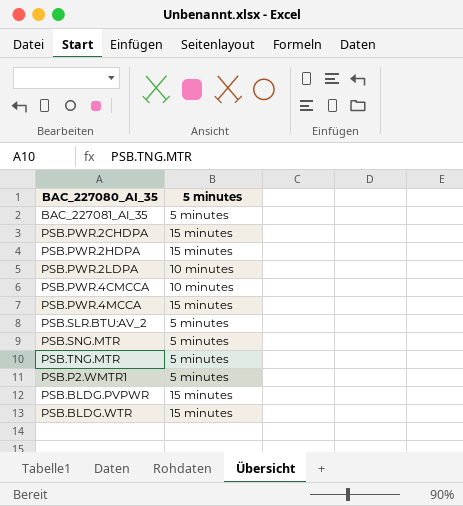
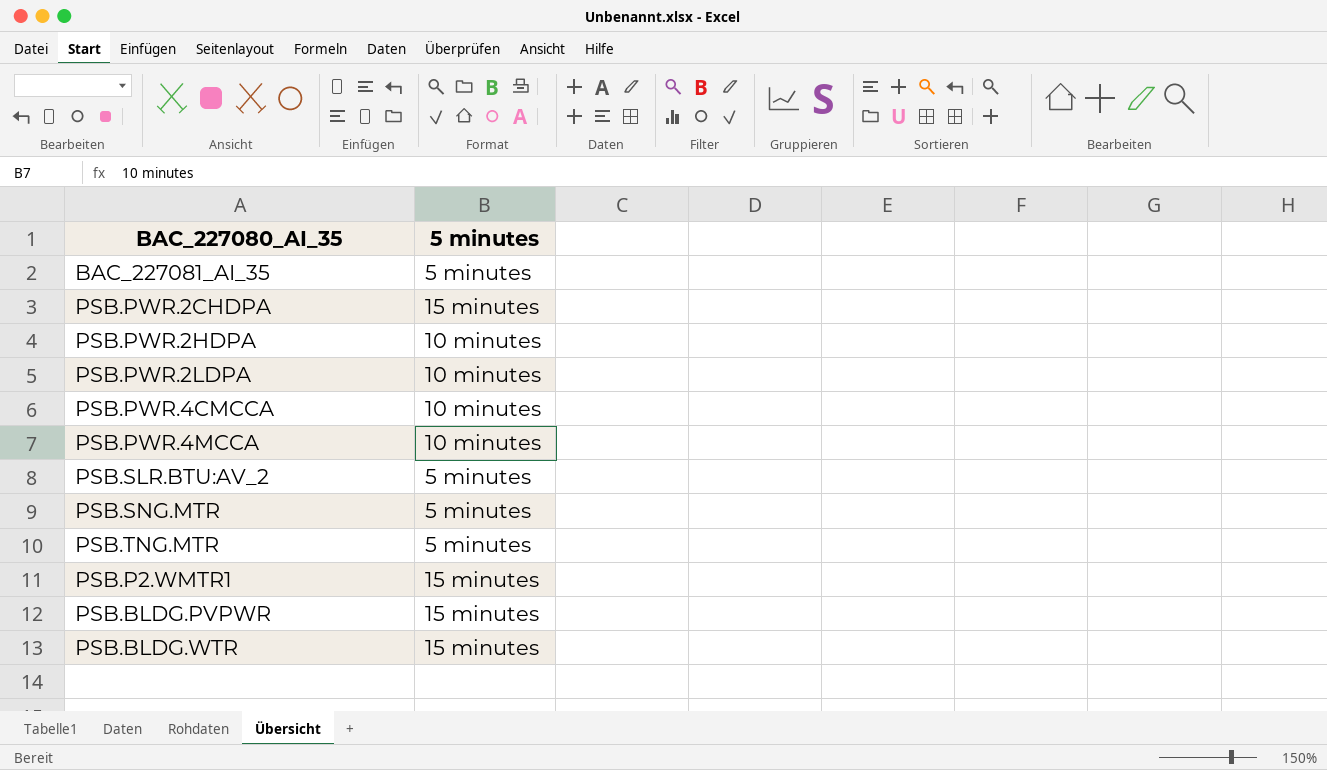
PSB.PWR.2HDPA | 5 minutes: 15 minutes -> 10 minutes
PSB.PWR.4MCCA | 5 minutes: 15 minutes -> 10 minutes
PSB.P2.WMTR1 | 5 minutes: 5 minutes -> 15 minutes

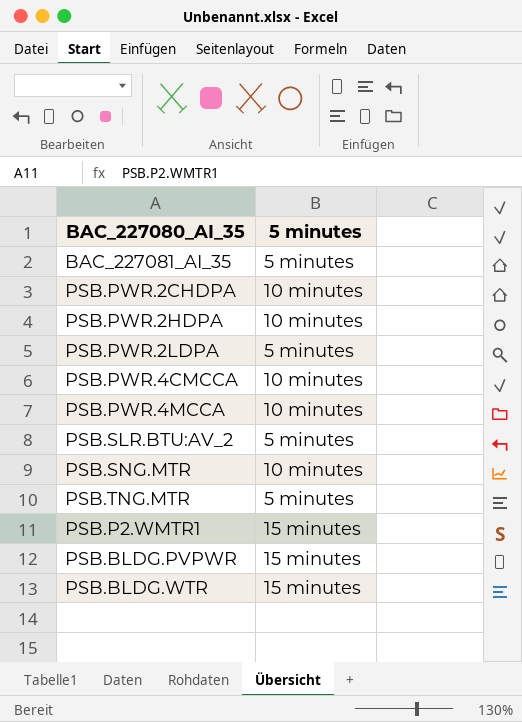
PSB.PWR.2CHDPA | 5 minutes: 15 minutes -> 10 minutes
PSB.PWR.2LDPA | 5 minutes: 10 minutes -> 5 minutes
PSB.SNG.MTR | 5 minutes: 5 minutes -> 10 minutes

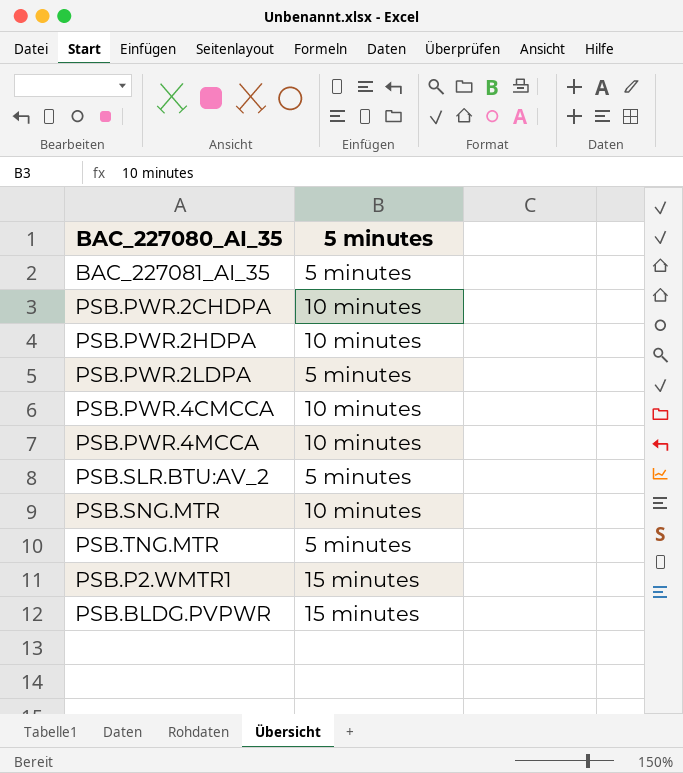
row PSB.BLDG.WTR: 15 minutes -> none

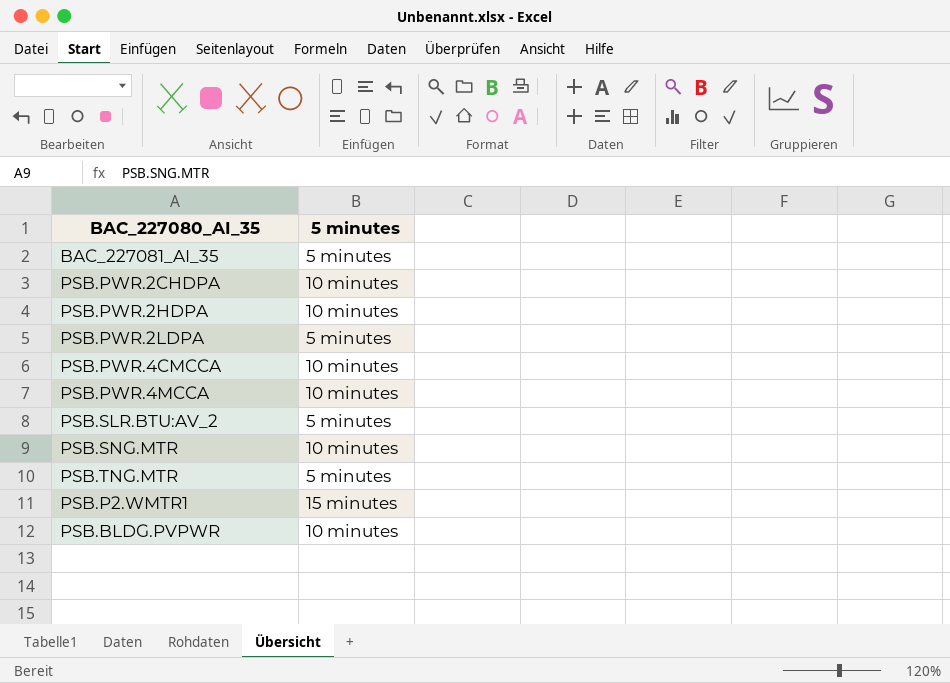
PSB.BLDG.PVPWR | 5 minutes: 15 minutes -> 10 minutes

